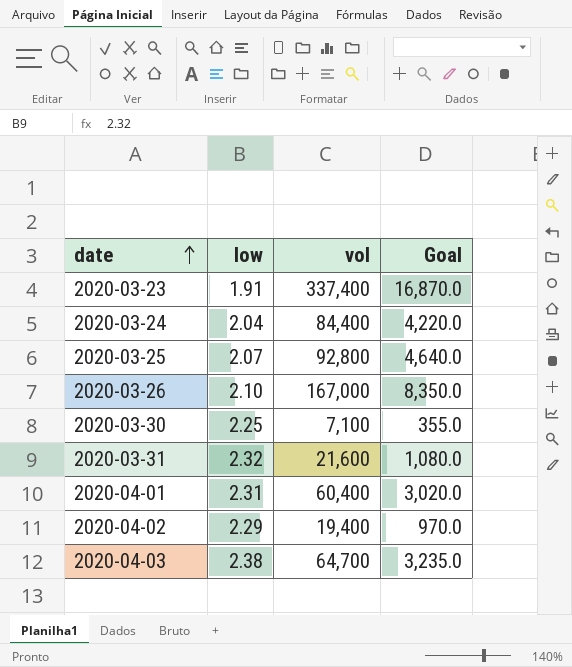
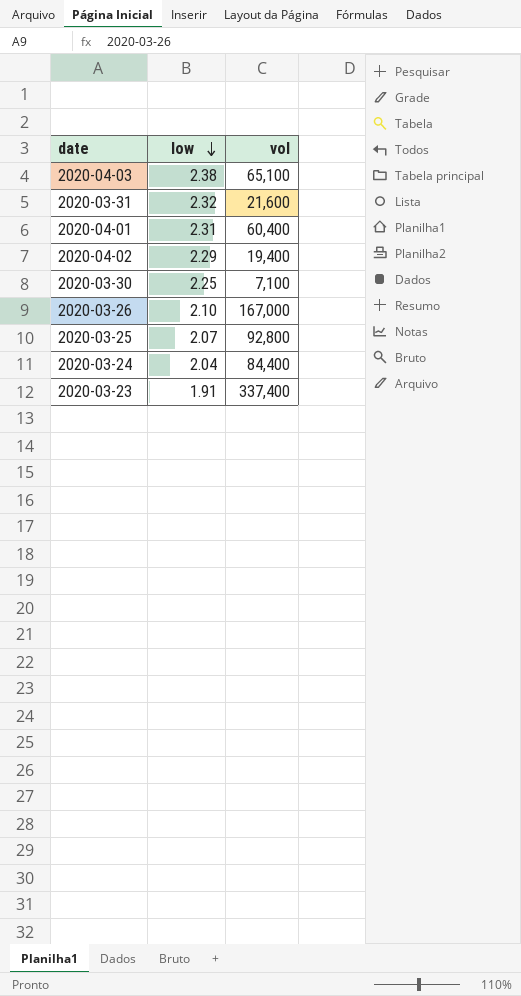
row order: date ascending -> low descending
column Goal | formula: [vol] * 0.05 -> none
2020-04-03 | vol: 64,700 -> 65,100

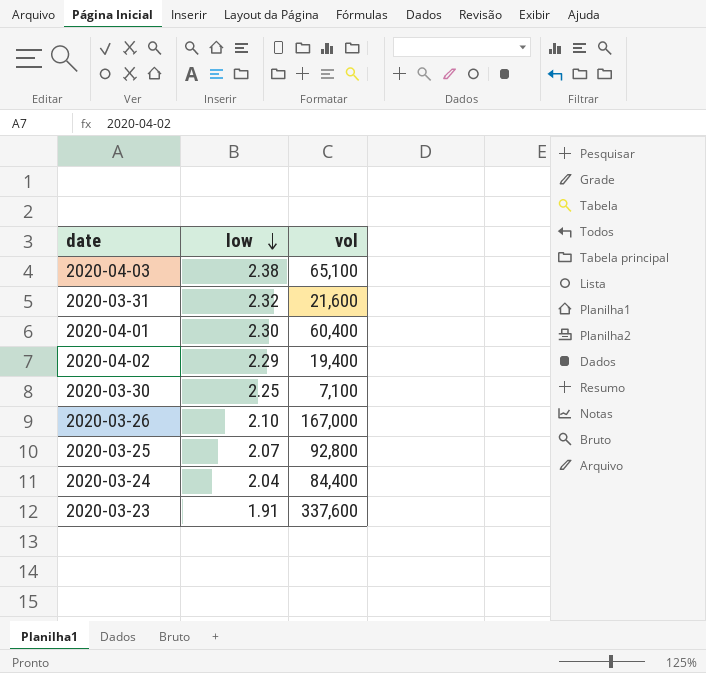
2020-04-01 | low: 2.31 -> 2.30
2020-03-23 | vol: 337,400 -> 337,600

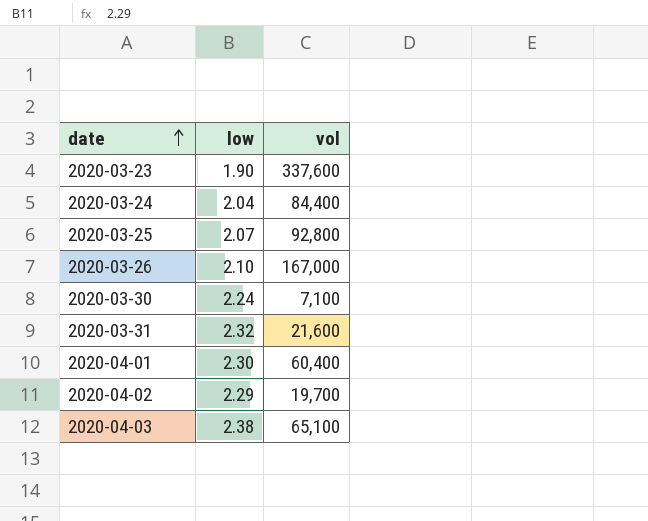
row order: low descending -> date ascending
2020-03-23 | low: 1.91 -> 1.90
2020-03-30 | low: 2.25 -> 2.24
2020-04-02 | vol: 19,400 -> 19,700

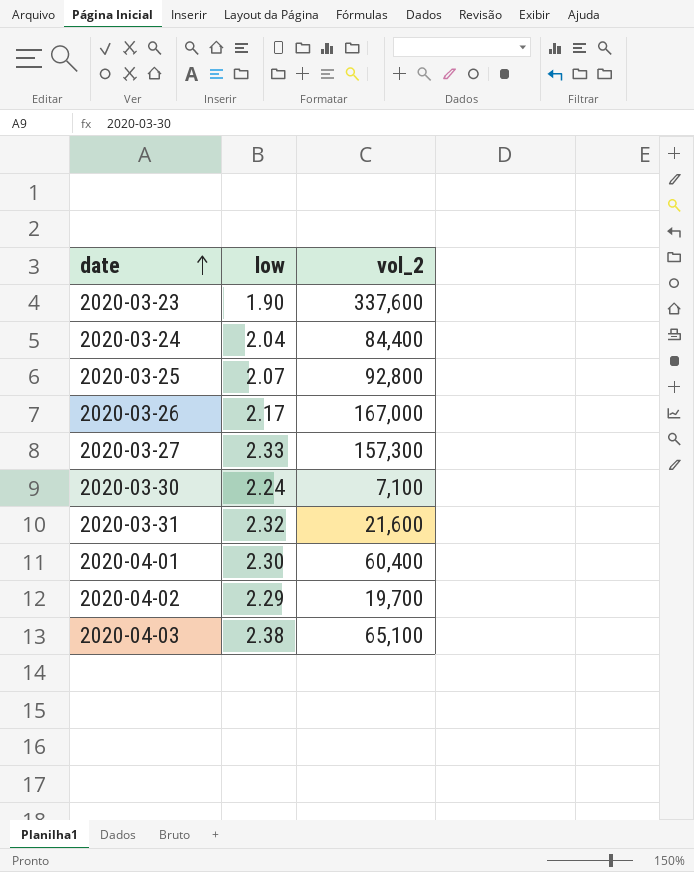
column name: vol -> vol_2
2020-03-26 | low: 2.10 -> 2.17
row 2020-03-27: none -> 2.33 | 157,300

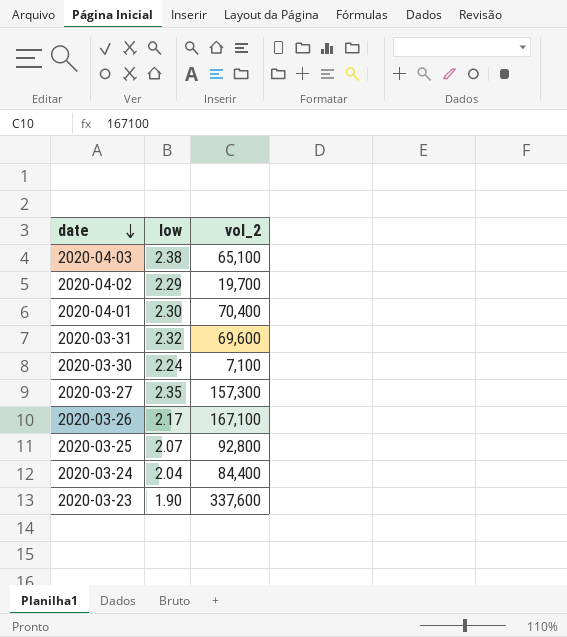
row order: date ascending -> date descending
2020-04-01 | vol_2: 60,400 -> 70,400
2020-03-31 | vol_2: 21,600 -> 69,600
2020-03-27 | low: 2.33 -> 2.35
2020-03-26 | vol_2: 167,000 -> 167,100

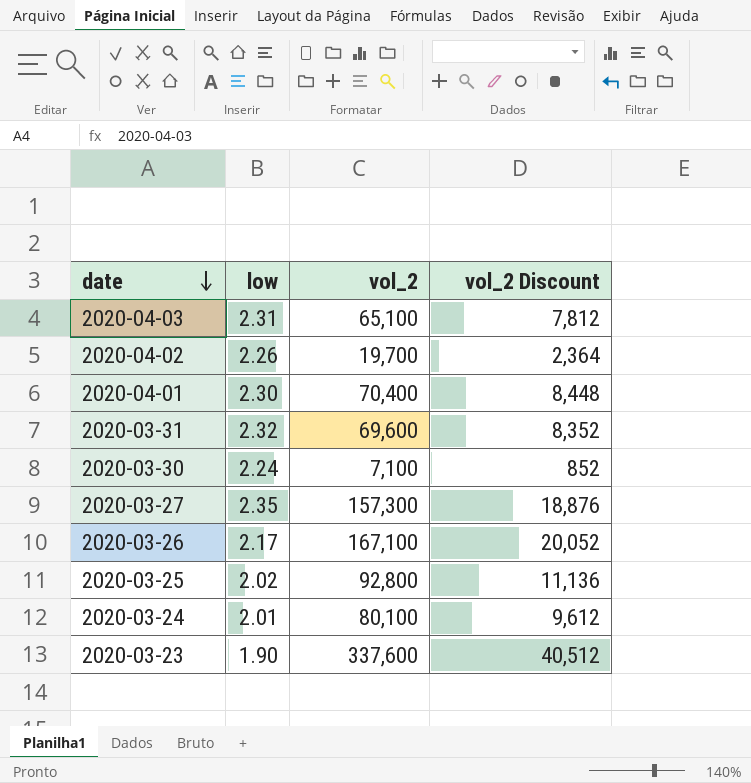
column vol_2 Discount | formula: none -> [vol_2] * 0.12
2020-04-03 | low: 2.38 -> 2.31
2020-04-02 | low: 2.29 -> 2.26
2020-03-25 | low: 2.07 -> 2.02
2020-03-24 | low: 2.04 -> 2.01
2020-03-24 | vol_2: 84,400 -> 80,100

